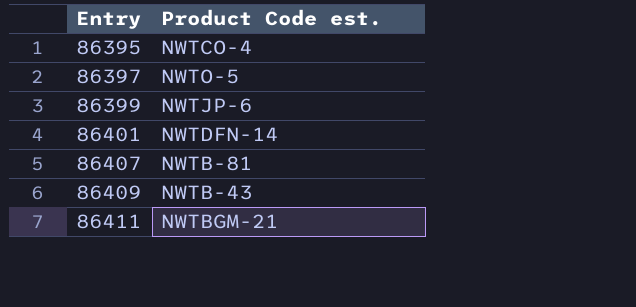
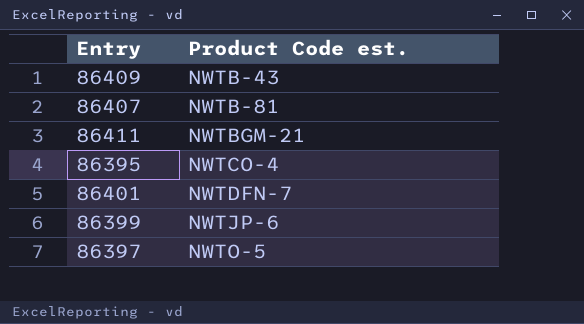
row order: Entry ascending -> Product Code est. ascending
86401 | Product Code est.: NWTDFN-14 -> NWTDFN-7

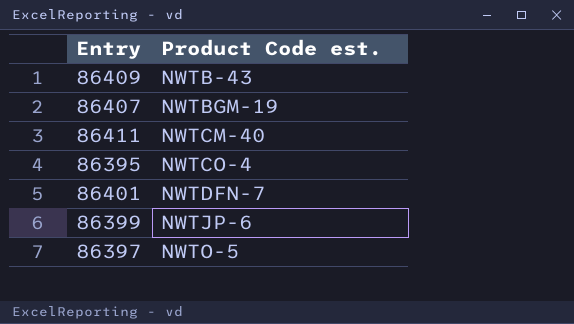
86407 | Product Code est.: NWTB-81 -> NWTBGM-19
86411 | Product Code est.: NWTBGM-21 -> NWTCM-40

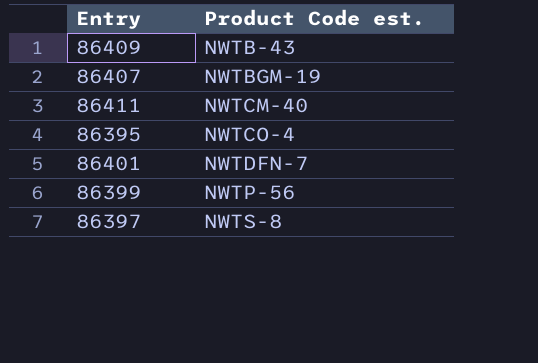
86399 | Product Code est.: NWTJP-6 -> NWTP-56
86397 | Product Code est.: NWTO-5 -> NWTS-8

